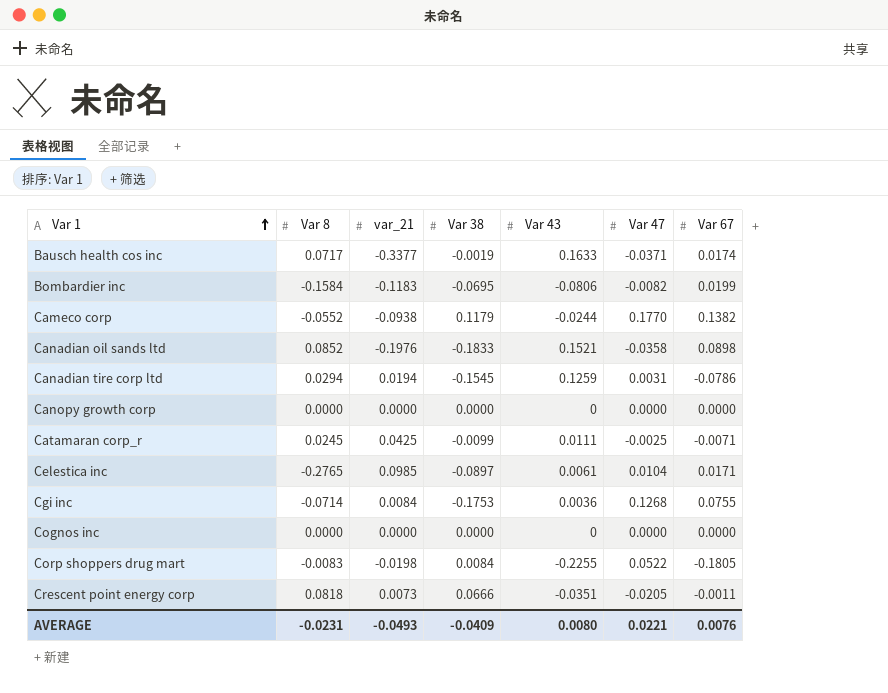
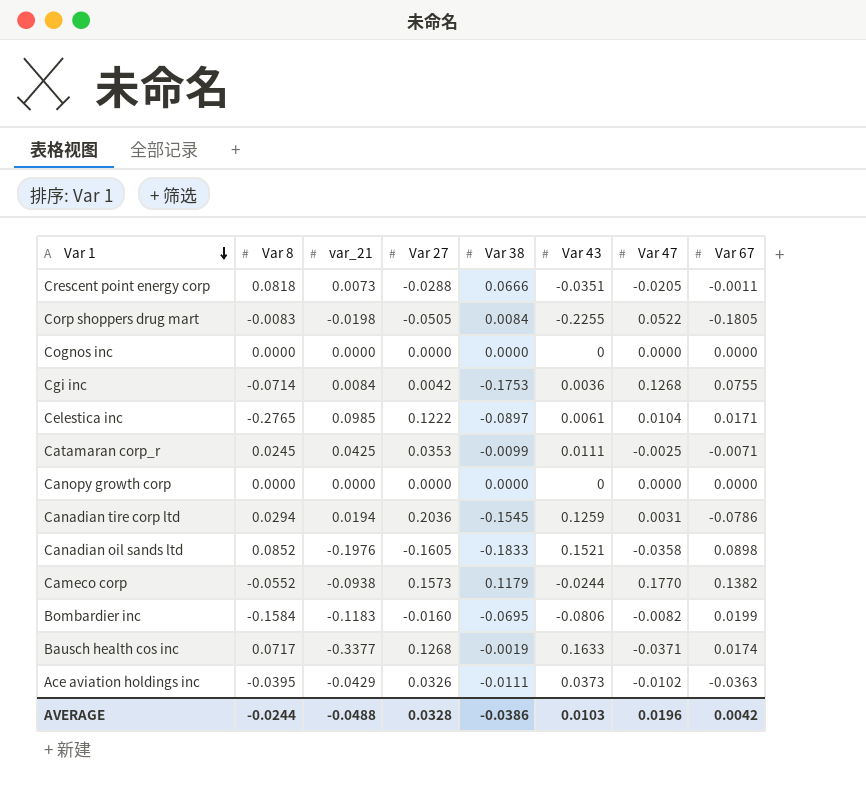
row order: Var 1 ascending -> Var 1 descending
column Var 27 | position: none -> 4
row Ace aviation holdings inc: none -> -0.0395 | -0.0429 | 0.0326 | -0.0111 | 0.0373 | -0.0102 | -0.0363
AVERAGE | Var 8: -0.0231 -> -0.0244
AVERAGE | var_21: -0.0493 -> -0.0488
AVERAGE | Var 38: -0.0409 -> -0.0386
AVERAGE | Var 43: 0.0080 -> 0.0103
AVERAGE | Var 47: 0.0221 -> 0.0196
AVERAGE | Var 67: 0.0076 -> 0.0042

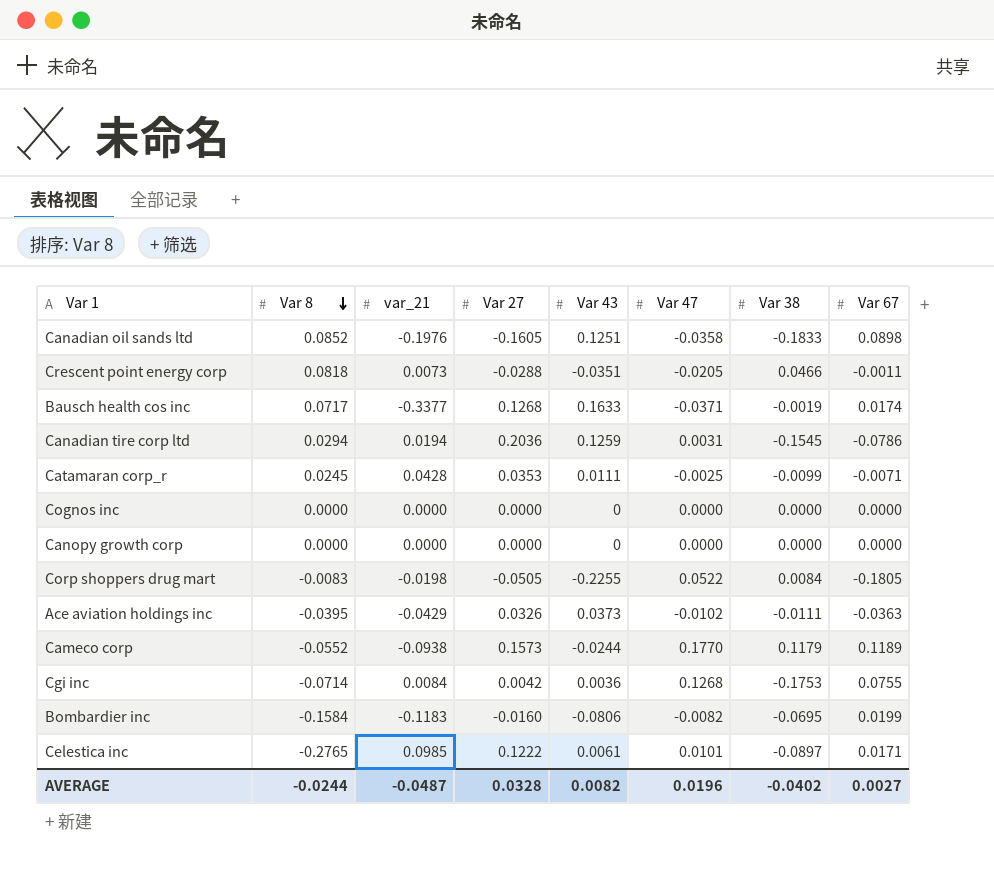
row order: Var 1 descending -> Var 8 descending
column Var 38 | position: 5 -> 7
Canadian oil sands ltd | Var 43: 0.1521 -> 0.1251
Crescent point energy corp | Var 38: 0.0666 -> 0.0466
Catamaran corp_r | var_21: 0.0425 -> 0.0428
Cameco corp | Var 67: 0.1382 -> 0.1189
Celestica inc | Var 47: 0.0104 -> 0.0101
AVERAGE | var_21: -0.0488 -> -0.0487
AVERAGE | Var 43: 0.0103 -> 0.0082
AVERAGE | Var 38: -0.0386 -> -0.0402
AVERAGE | Var 67: 0.0042 -> 0.0027

